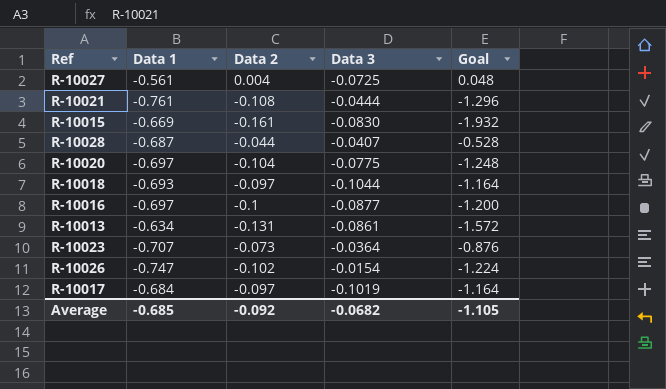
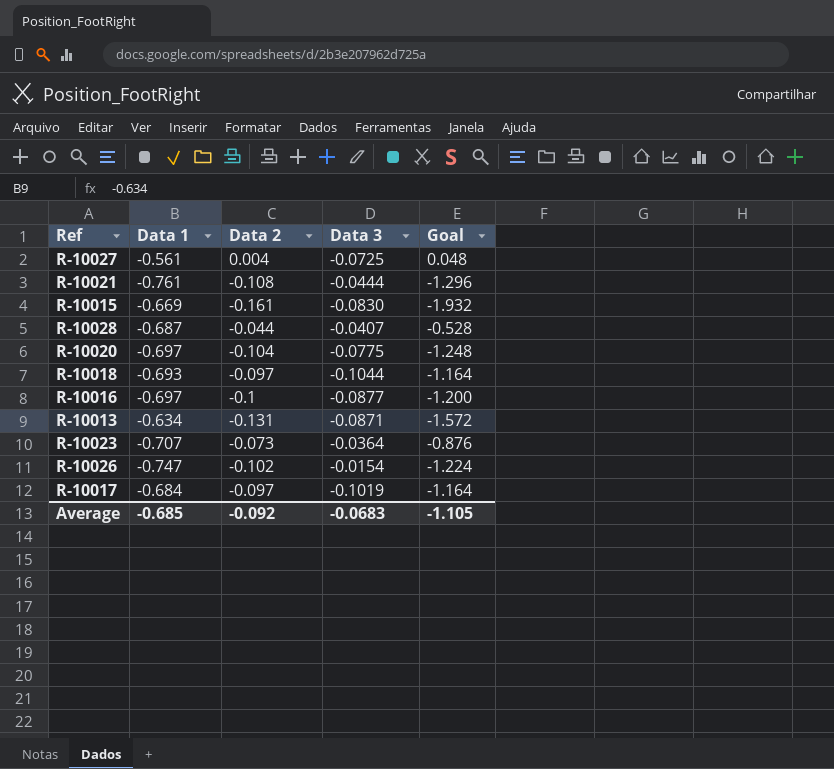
R-10013 | Data 3: -0.0861 -> -0.0871
Average | Data 3: -0.0682 -> -0.0683

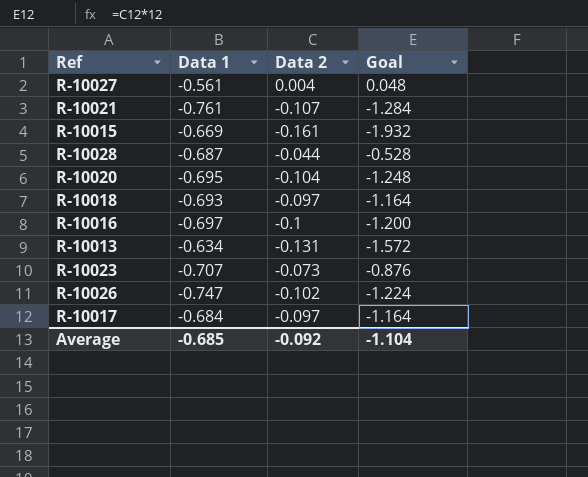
column Data 3 | position: 4 -> none
R-10021 | Data 2: -0.108 -> -0.107
R-10021 | Goal: -1.296 -> -1.284
R-10020 | Data 1: -0.697 -> -0.695
Average | Goal: -1.105 -> -1.104

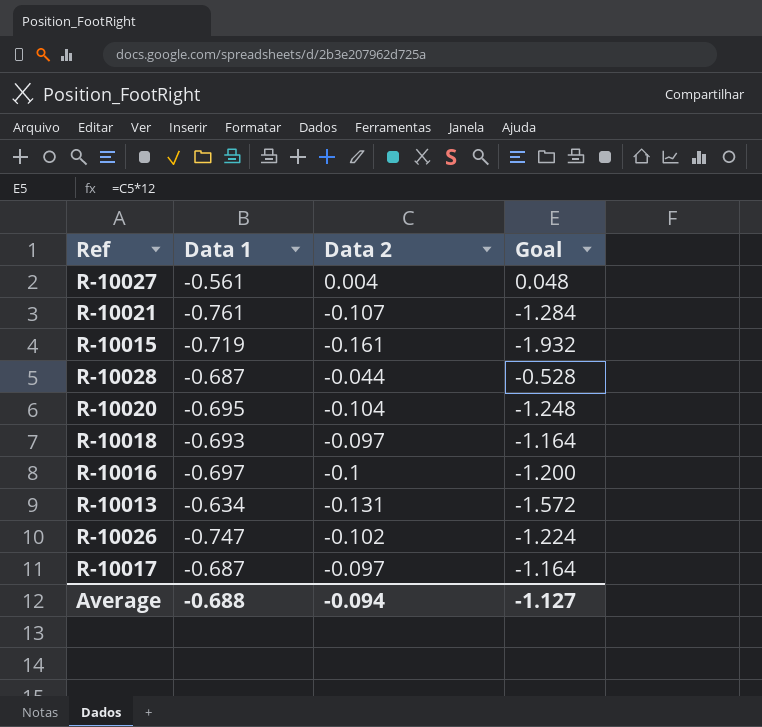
row R-10023: -0.707 | -0.073 | -0.876 -> none
R-10015 | Data 1: -0.669 -> -0.719
R-10017 | Data 1: -0.684 -> -0.687
Average | Data 1: -0.685 -> -0.688
Average | Data 2: -0.092 -> -0.094
Average | Goal: -1.104 -> -1.127

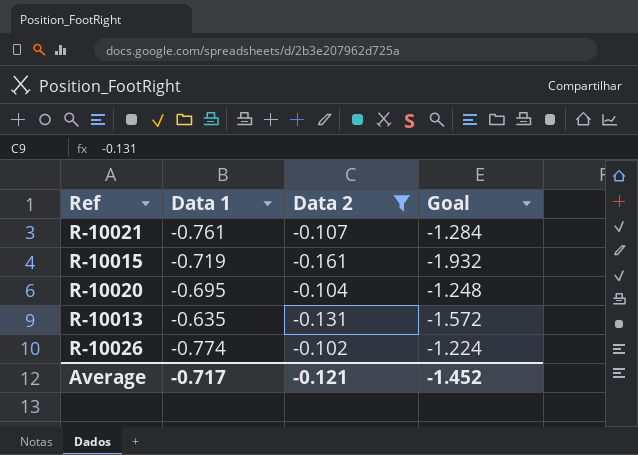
filter: none -> Data 2 <= -0.102
R-10013 | Data 1: -0.634 -> -0.635
R-10026 | Data 1: -0.747 -> -0.774
Average | Data 1: -0.688 -> -0.717
Average | Data 2: -0.094 -> -0.121
Average | Goal: -1.127 -> -1.452

